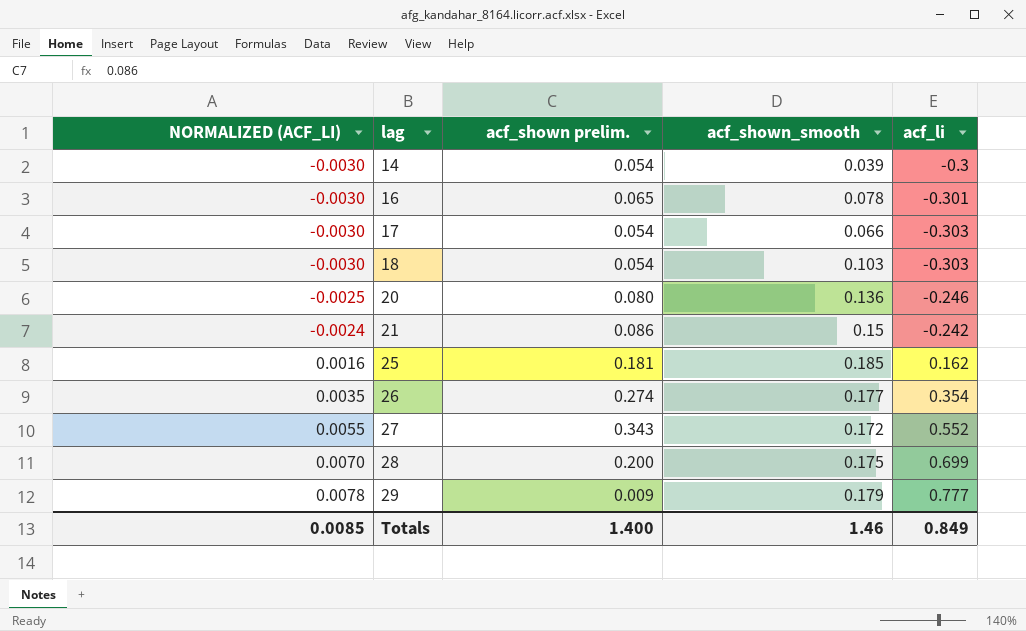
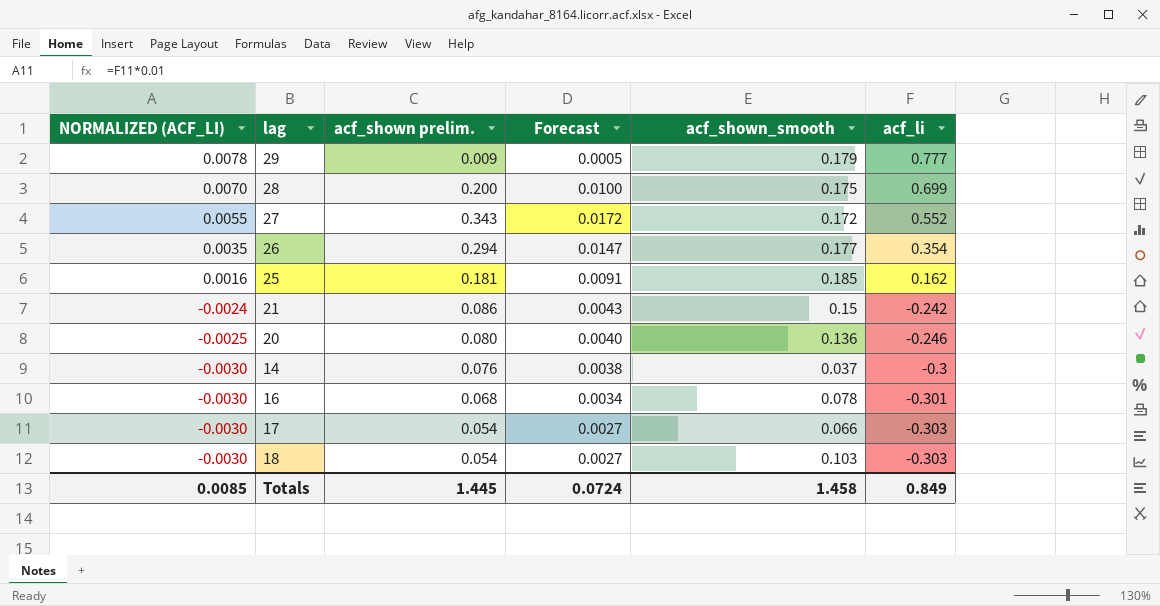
row order: NORMALIZED (ACF_LI) ascending -> NORMALIZED (ACF_LI) descending
column Forecast | formula: none -> [acf_shown prelim.] * 0.05
26 | acf_shown prelim.: 0.274 -> 0.294
14 | acf_shown prelim.: 0.054 -> 0.076
14 | acf_shown_smooth: 0.039 -> 0.037
16 | acf_shown prelim.: 0.065 -> 0.068
Totals | acf_shown prelim.: 1.400 -> 1.445
Totals | acf_shown_smooth: 1.46 -> 1.458

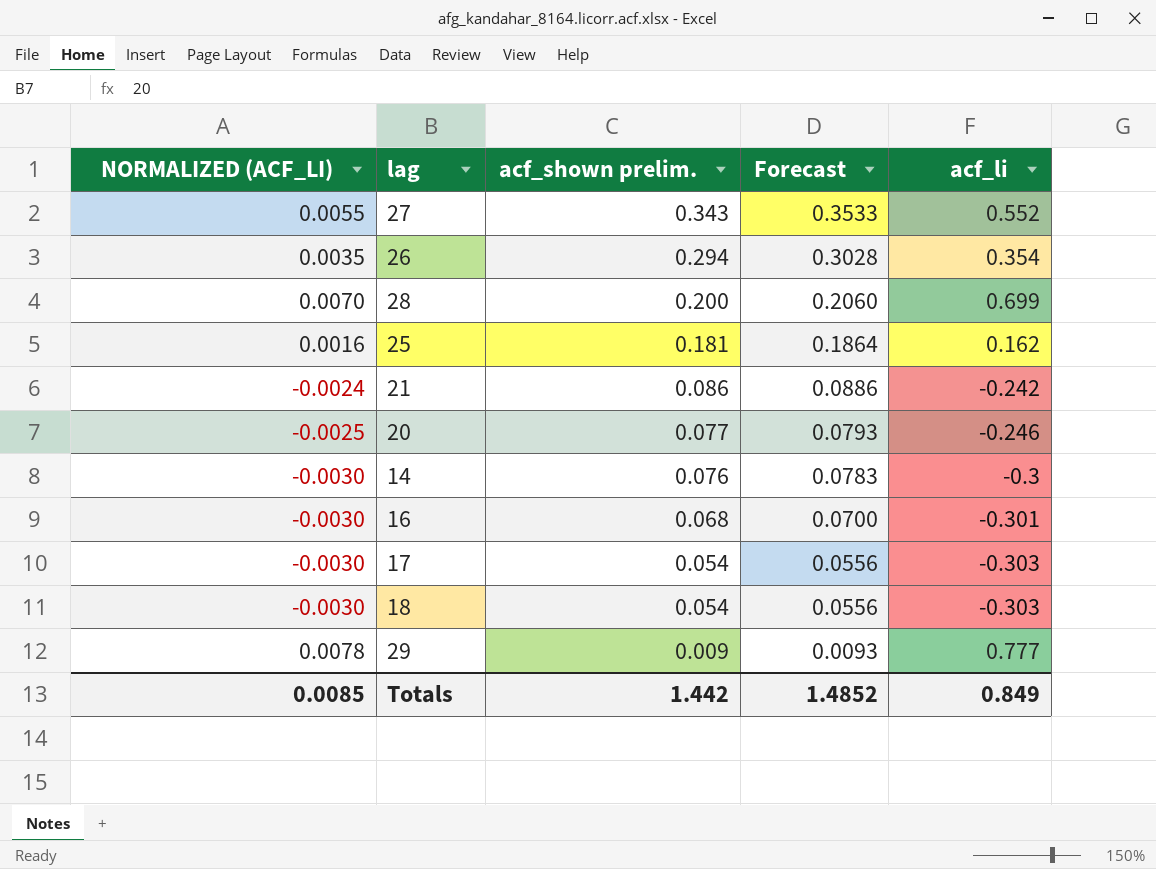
row order: NORMALIZED (ACF_LI) descending -> acf_shown prelim. descending
column acf_shown_smooth | position: 5 -> none
column Forecast | formula: [acf_shown prelim.] * 0.05 -> [acf_shown prelim.] * 1.03
20 | acf_shown prelim.: 0.080 -> 0.077
Totals | acf_shown prelim.: 1.445 -> 1.442
Totals | Forecast: 0.0724 -> 1.4852

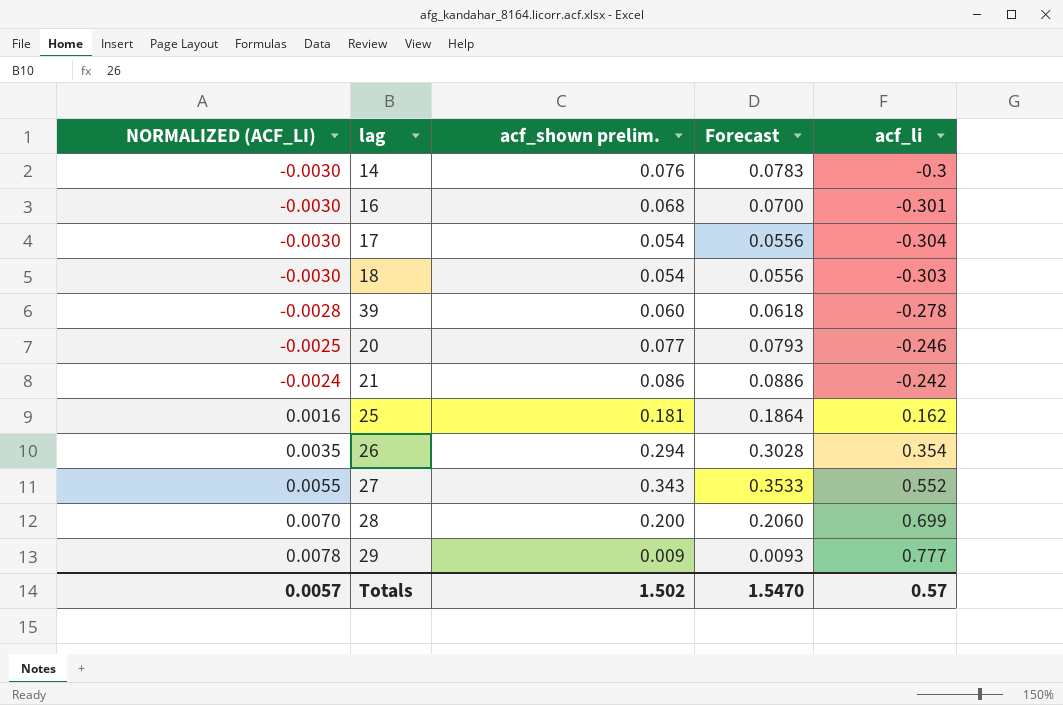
row order: acf_shown prelim. descending -> NORMALIZED (ACF_LI) ascending
17 | acf_li: -0.303 -> -0.304
row 39: none -> -0.0028 | 0.060 | 0.0618 | -0.278
Totals | NORMALIZED (ACF_LI): 0.0085 -> 0.0057
Totals | acf_shown prelim.: 1.442 -> 1.502
Totals | Forecast: 1.4852 -> 1.5470
Totals | acf_li: 0.849 -> 0.57

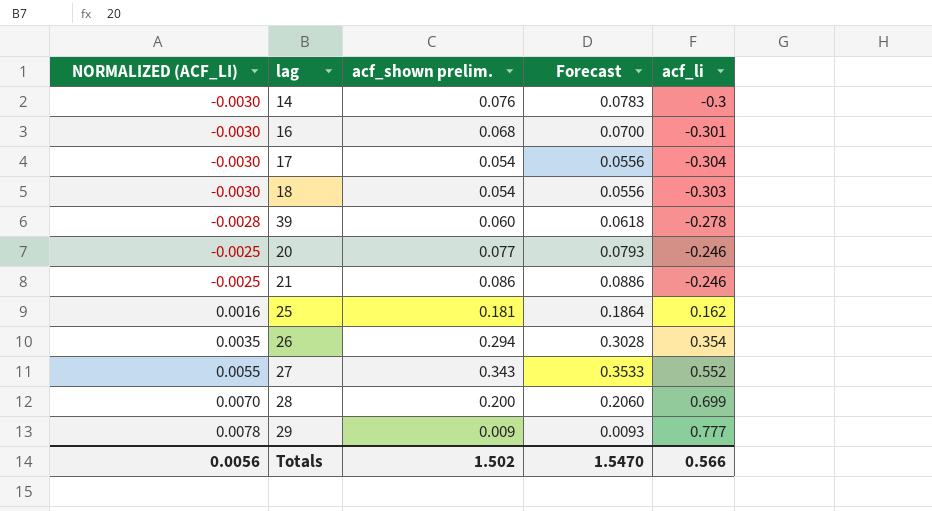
21 | NORMALIZED (ACF_LI): -0.0024 -> -0.0025
21 | acf_li: -0.242 -> -0.246
Totals | NORMALIZED (ACF_LI): 0.0057 -> 0.0056
Totals | acf_li: 0.57 -> 0.566

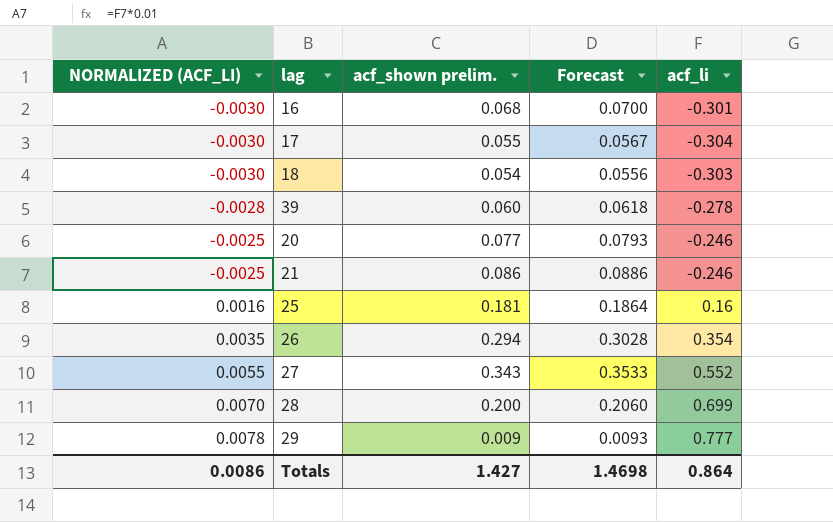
row 14: -0.0030 | 0.076 | 0.0783 | -0.3 -> none
17 | acf_shown prelim.: 0.054 -> 0.055
17 | Forecast: 0.0556 -> 0.0567
25 | acf_li: 0.162 -> 0.16
Totals | NORMALIZED (ACF_LI): 0.0056 -> 0.0086
Totals | acf_shown prelim.: 1.502 -> 1.427
Totals | Forecast: 1.5470 -> 1.4698
Totals | acf_li: 0.566 -> 0.864

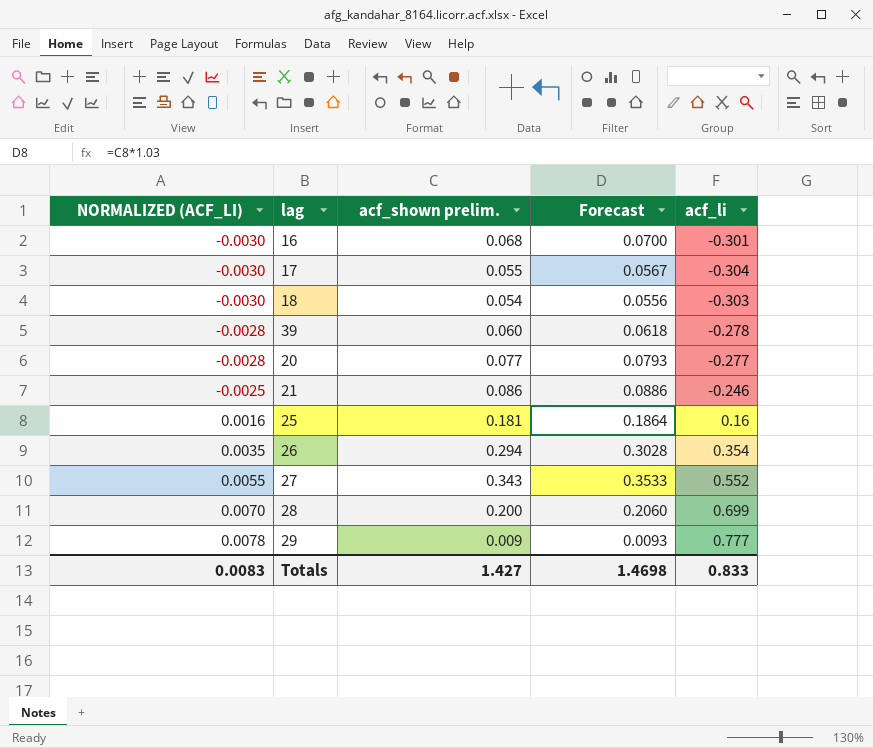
20 | NORMALIZED (ACF_LI): -0.0025 -> -0.0028
20 | acf_li: -0.246 -> -0.277
Totals | NORMALIZED (ACF_LI): 0.0086 -> 0.0083
Totals | acf_li: 0.864 -> 0.833

